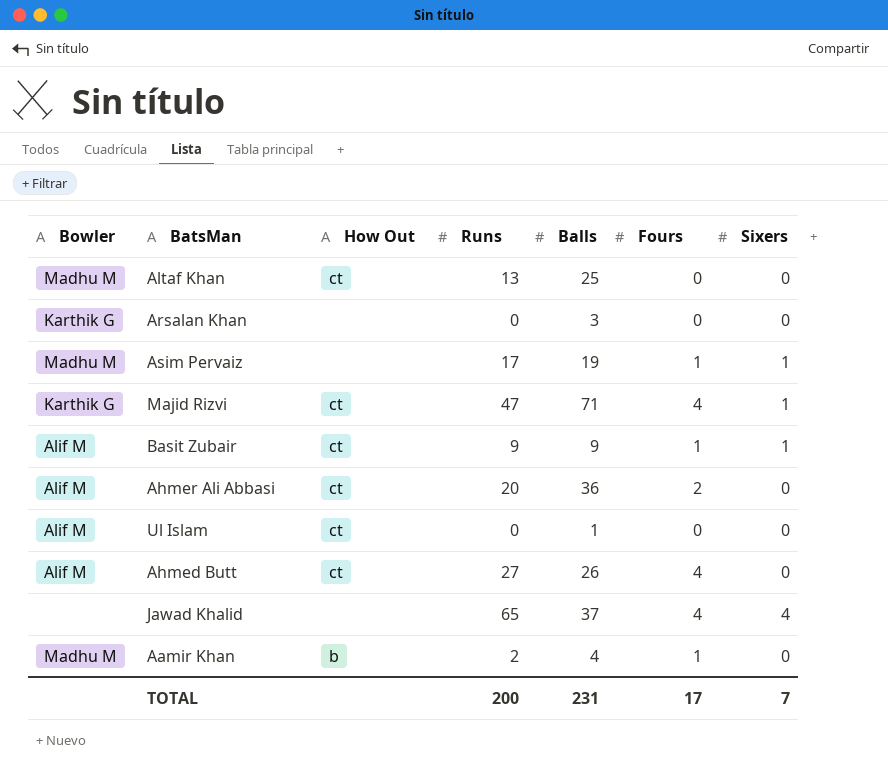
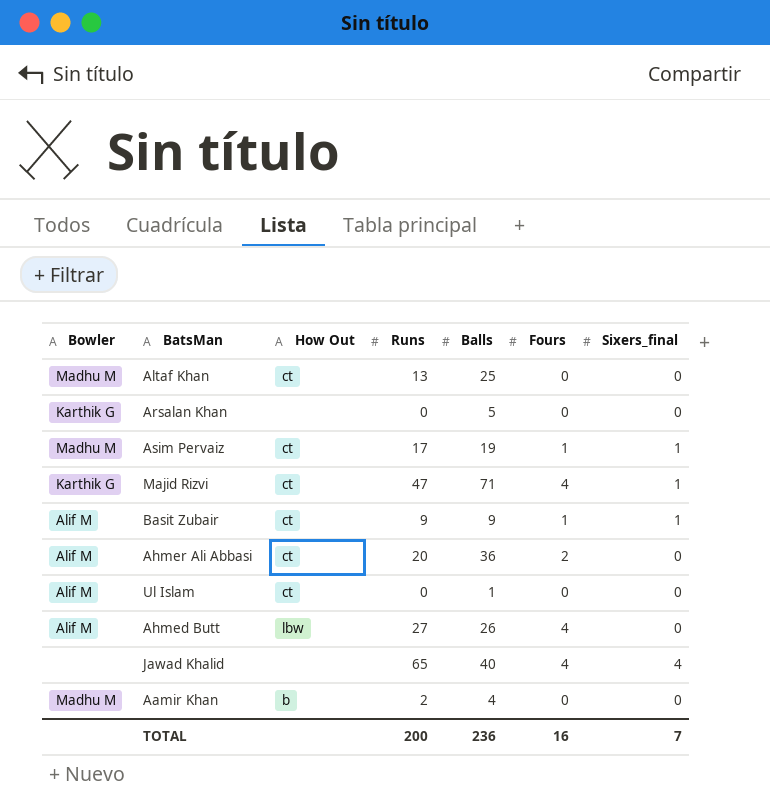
column name: Sixers -> Sixers_final
Arsalan Khan | Balls: 3 -> 5
Asim Pervaiz | How Out: none -> ct
Ahmed Butt | How Out: ct -> lbw
Jawad Khalid | Balls: 37 -> 40
Aamir Khan | Fours: 1 -> 0
TOTAL | Balls: 231 -> 236
TOTAL | Fours: 17 -> 16

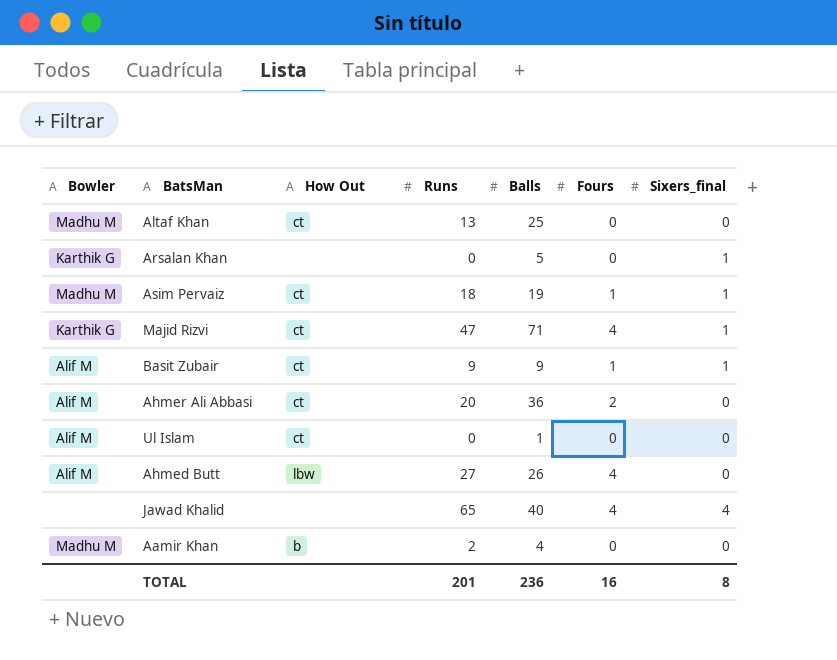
Arsalan Khan | Sixers_final: 0 -> 1
Asim Pervaiz | Runs: 17 -> 18
TOTAL | Runs: 200 -> 201
TOTAL | Sixers_final: 7 -> 8

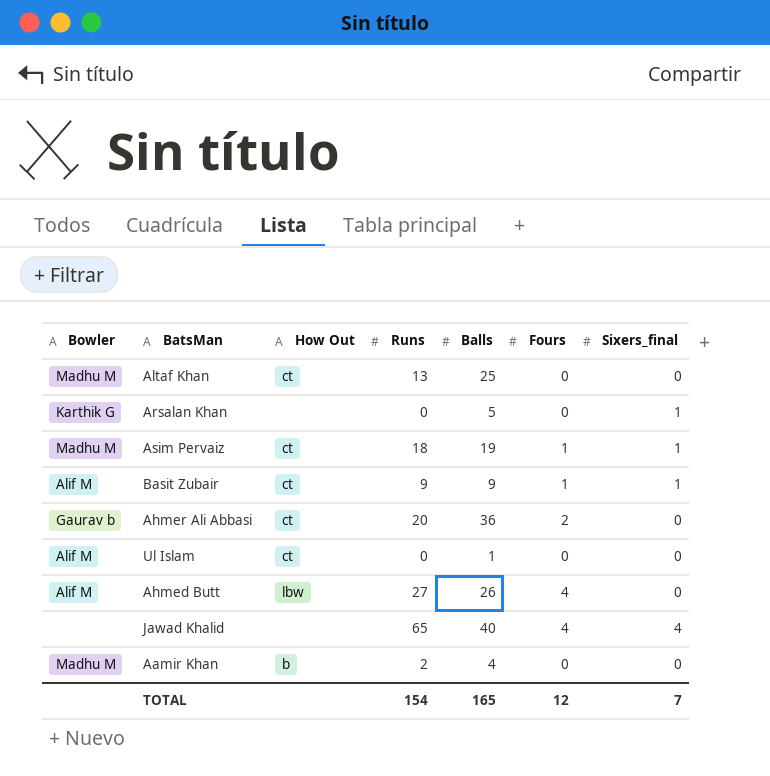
row Majid Rizvi: Karthik G | ct | 47 | 71 | 4 | 1 -> none
Ahmer Ali Abbasi | Bowler: Alif M -> Gaurav b
TOTAL | Runs: 201 -> 154
TOTAL | Balls: 236 -> 165
TOTAL | Fours: 16 -> 12
TOTAL | Sixers_final: 8 -> 7

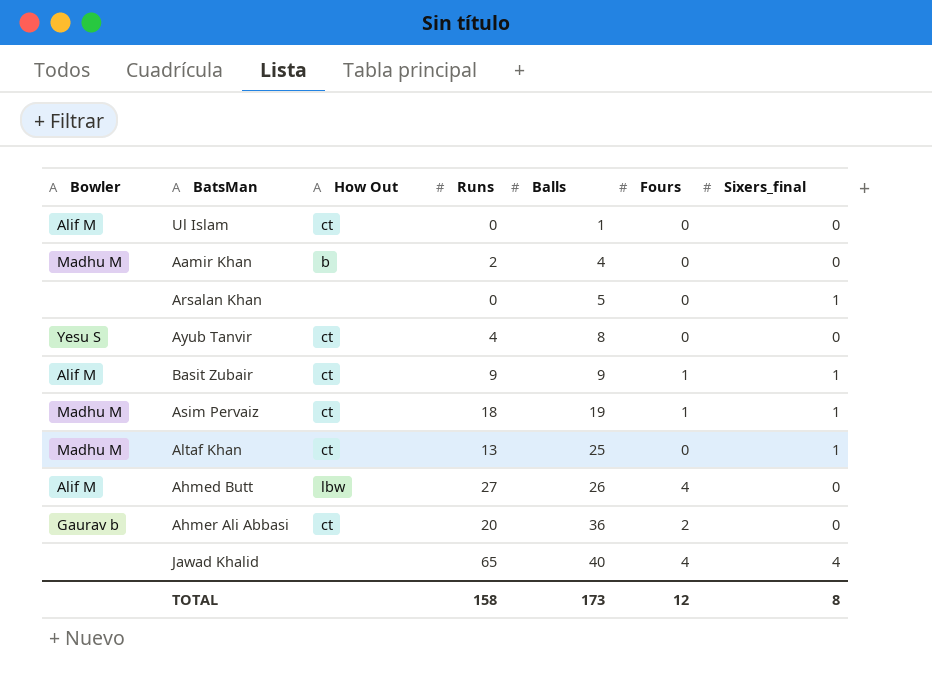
row order: none -> Balls ascending
Arsalan Khan | Bowler: Karthik G -> none
row Ayub Tanvir: none -> Yesu S | ct | 4 | 8 | 0 | 0
Altaf Khan | Sixers_final: 0 -> 1
TOTAL | Runs: 154 -> 158
TOTAL | Balls: 165 -> 173
TOTAL | Sixers_final: 7 -> 8

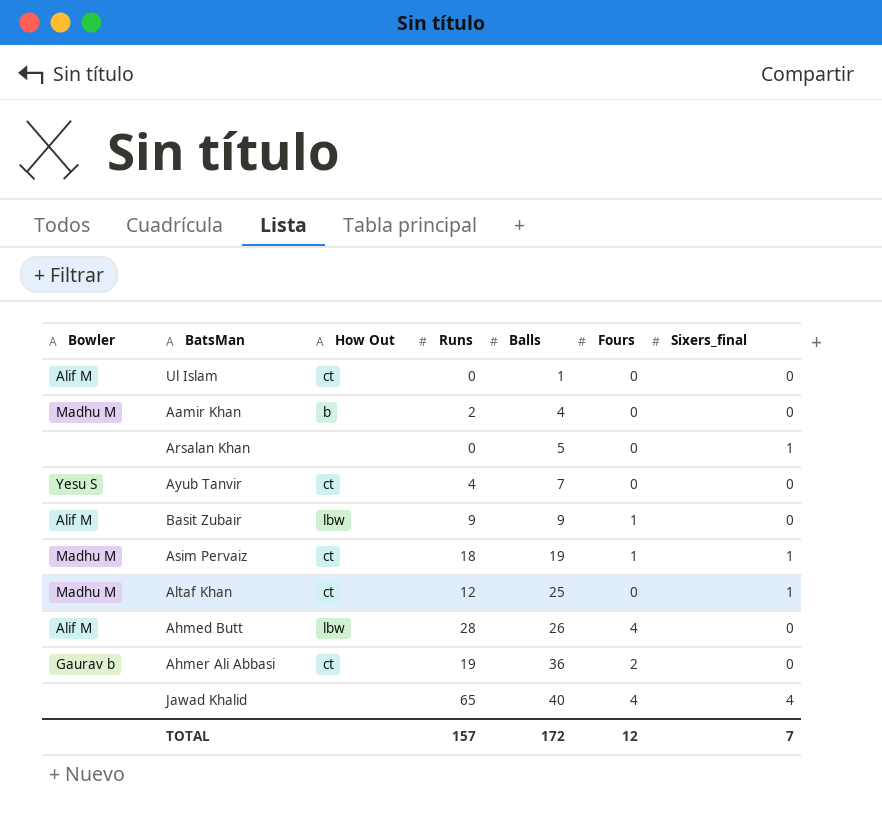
Ayub Tanvir | Balls: 8 -> 7
Basit Zubair | How Out: ct -> lbw
Basit Zubair | Sixers_final: 1 -> 0
Altaf Khan | Runs: 13 -> 12
Ahmed Butt | Runs: 27 -> 28
Ahmer Ali Abbasi | Runs: 20 -> 19
TOTAL | Runs: 158 -> 157
TOTAL | Balls: 173 -> 172
TOTAL | Sixers_final: 8 -> 7

